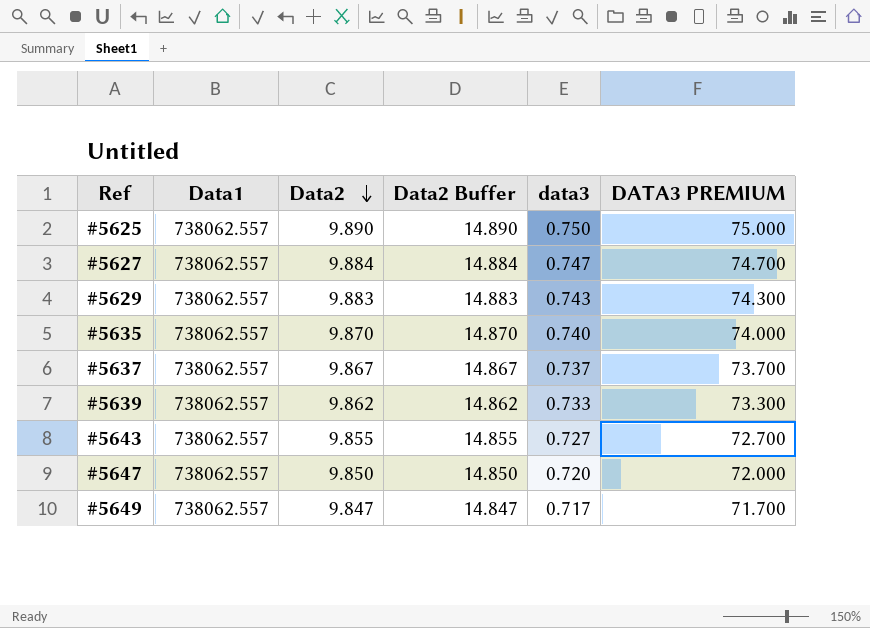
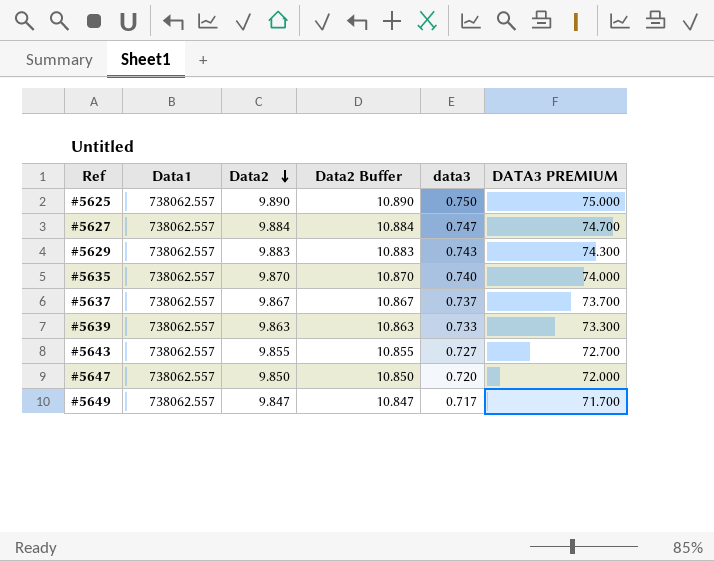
column Data2 Buffer | formula: [Data2] + 5 -> [Data2] + 1
#5639 | Data2: 9.862 -> 9.863

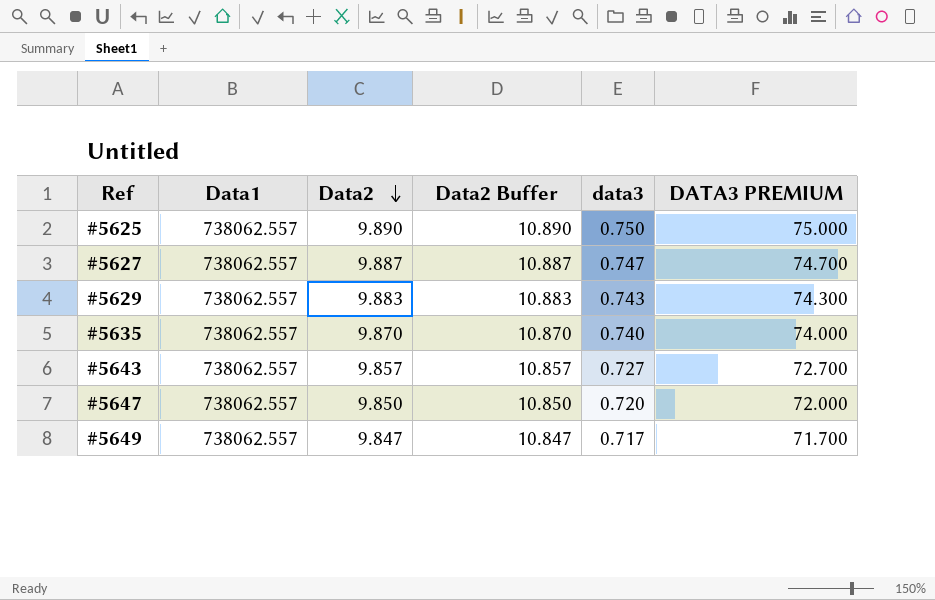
row #5637: 738062.557 | 9.867 | 10.867 | 0.737 | 73.700 -> none
row #5639: 738062.557 | 9.863 | 10.863 | 0.733 | 73.300 -> none
#5627 | Data2: 9.884 -> 9.887
#5627 | Data2 Buffer: 10.884 -> 10.887
#5643 | Data2: 9.855 -> 9.857
#5643 | Data2 Buffer: 10.855 -> 10.857

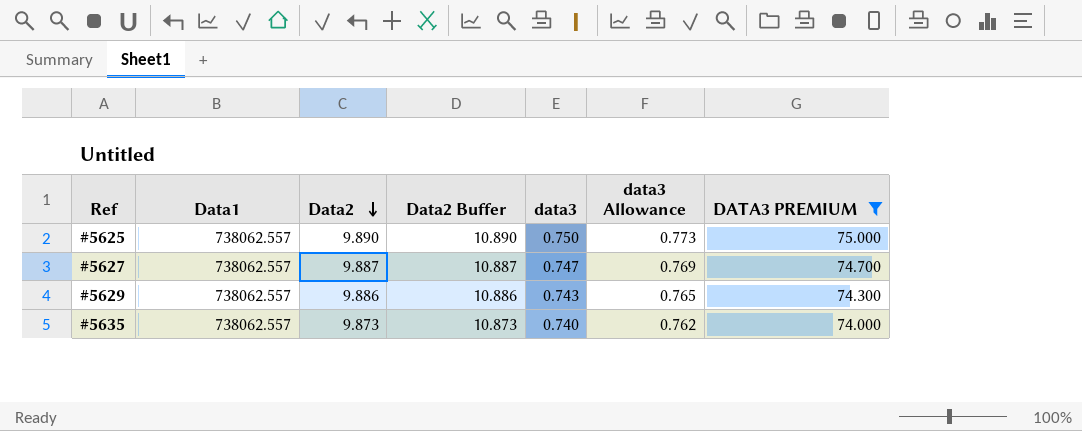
filter: none -> DATA3 PREMIUM >= 74.000
column data3 Allowance | formula: none -> [data3] * 1.03
#5629 | Data2: 9.883 -> 9.886
#5629 | Data2 Buffer: 10.883 -> 10.886
#5635 | Data2: 9.870 -> 9.873
#5635 | Data2 Buffer: 10.870 -> 10.873

